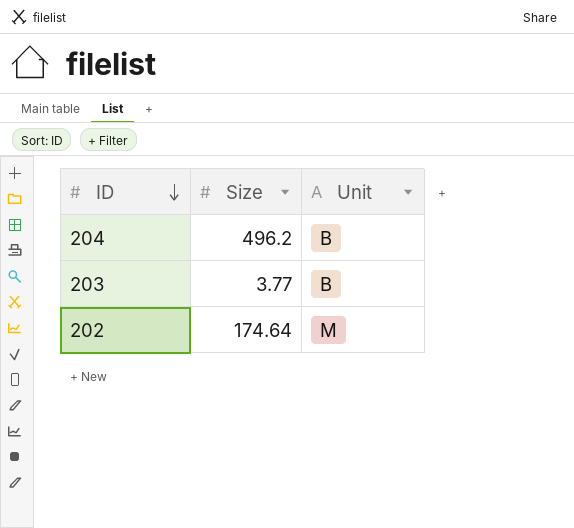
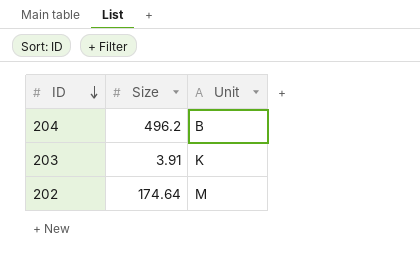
203 | Size: 3.77 -> 3.91
203 | Unit: B -> K

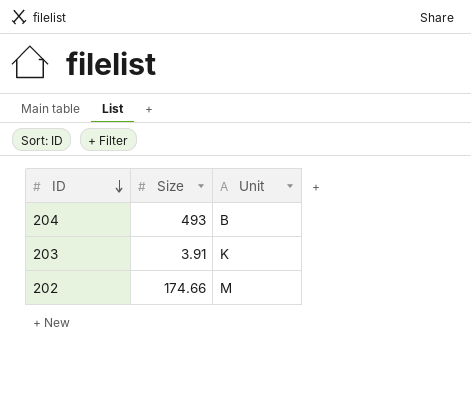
204 | Size: 496.2 -> 493
202 | Size: 174.64 -> 174.66

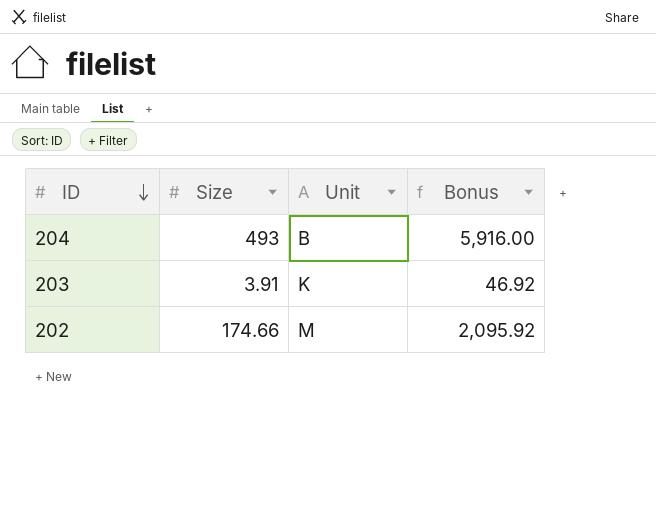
column Bonus | formula: none -> [Size] * 12

